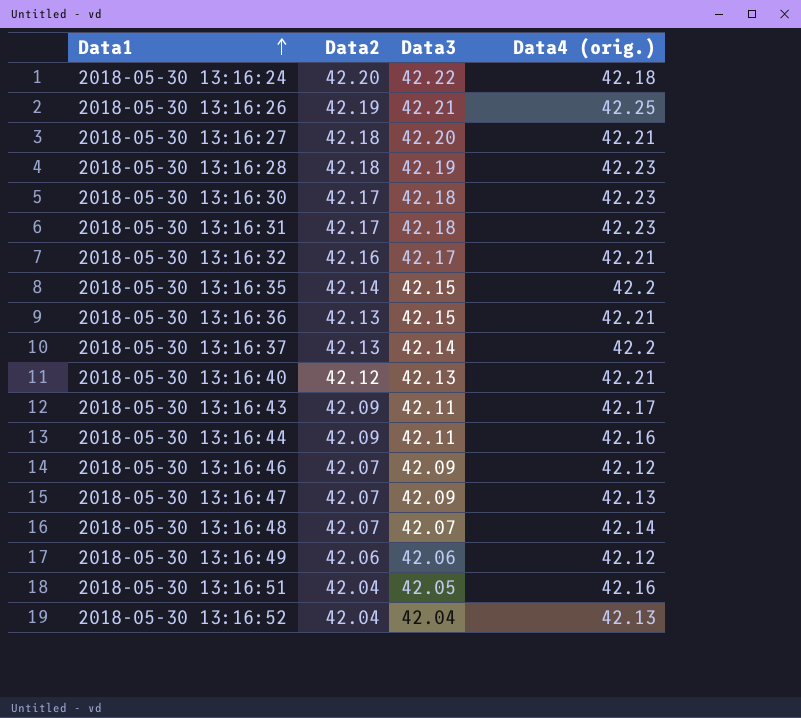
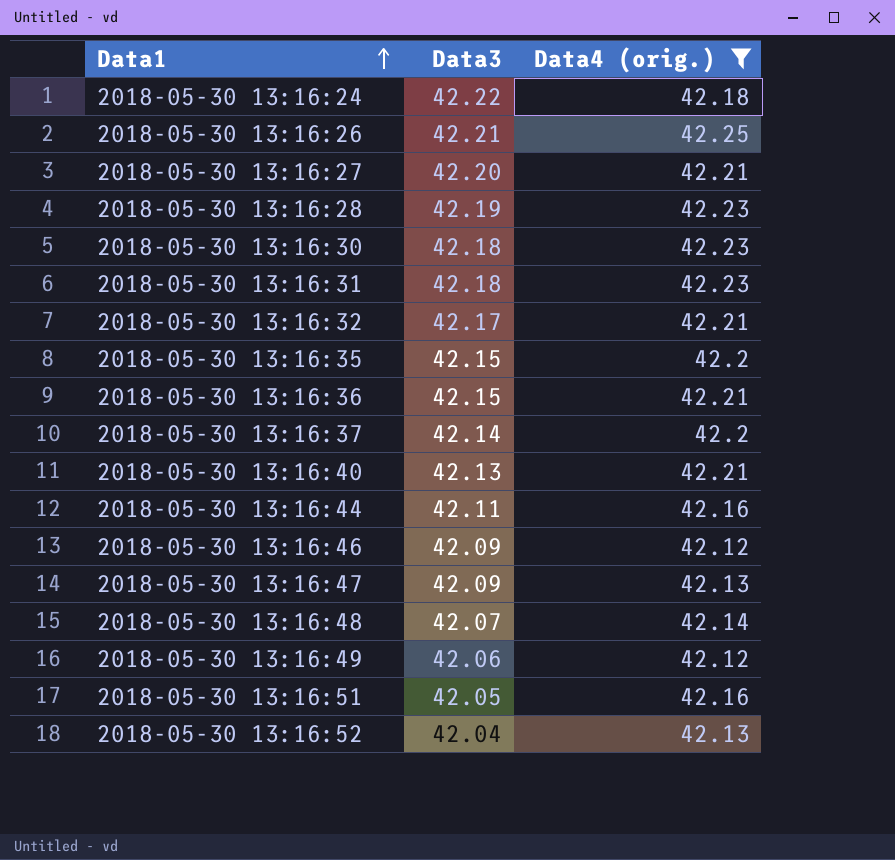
filter: none -> Data4 (orig.) != 42.17
column Data2 | position: 2 -> none

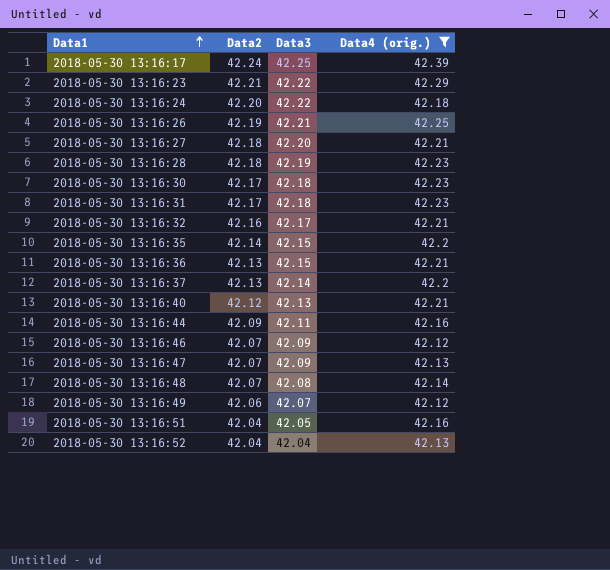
column Data2 | position: none -> 2
row 2018-05-30 13:16:17: none -> 42.24 | 42.25 | 42.39
row 2018-05-30 13:16:23: none -> 42.21 | 42.22 | 42.29
2018-05-30 13:16:48 | Data3: 42.07 -> 42.08
2018-05-30 13:16:49 | Data3: 42.06 -> 42.07

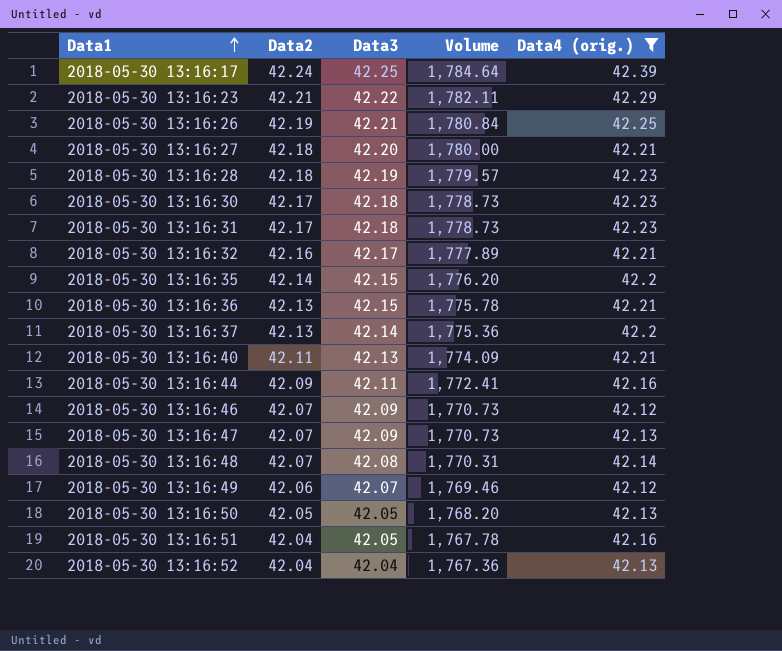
column Volume | formula: none -> [Data2] * [Data3]
row 2018-05-30 13:16:24: 42.20 | 42.22 | 42.18 -> none
2018-05-30 13:16:40 | Data2: 42.12 -> 42.11
row 2018-05-30 13:16:50: none -> 42.05 | 42.05 | 1,768.20 | 42.13

